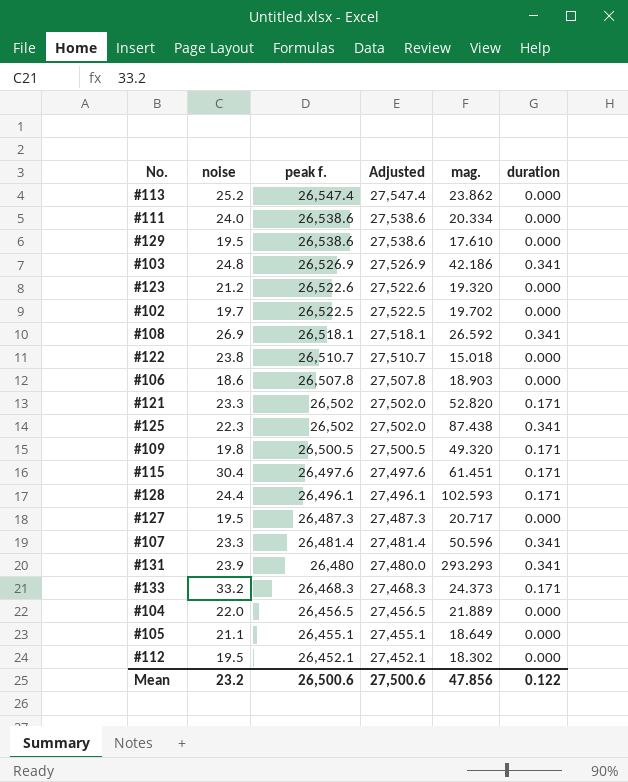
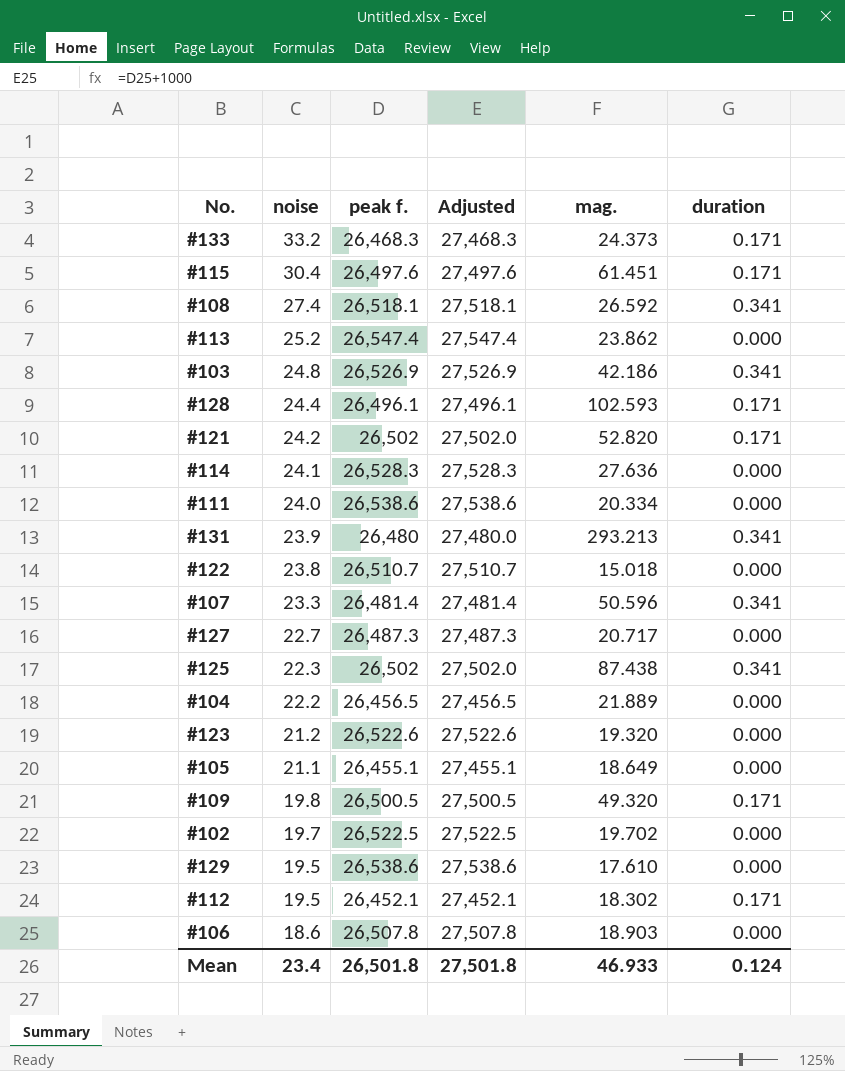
row order: peak f. descending -> noise descending
#108 | noise: 26.9 -> 27.4
#121 | noise: 23.3 -> 24.2
row #114: none -> 24.1 | 26,528.3 | 27,528.3 | 27.636 | 0.000
#131 | mag.: 293.293 -> 293.213
#127 | noise: 19.5 -> 22.7
#104 | noise: 22.0 -> 22.2
#112 | duration: 0.000 -> 0.171
Mean | noise: 23.2 -> 23.4
Mean | peak f.: 26,500.6 -> 26,501.8
Mean | Adjusted: 27,500.6 -> 27,501.8
Mean | mag.: 47.856 -> 46.933
Mean | duration: 0.122 -> 0.124

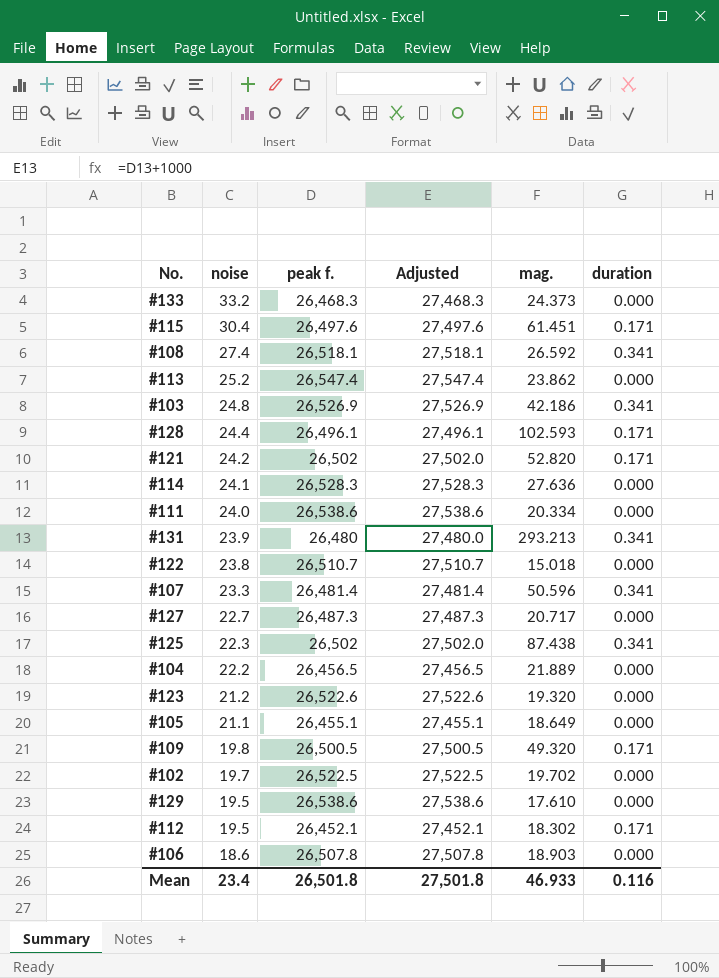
#133 | duration: 0.171 -> 0.000
Mean | duration: 0.124 -> 0.116

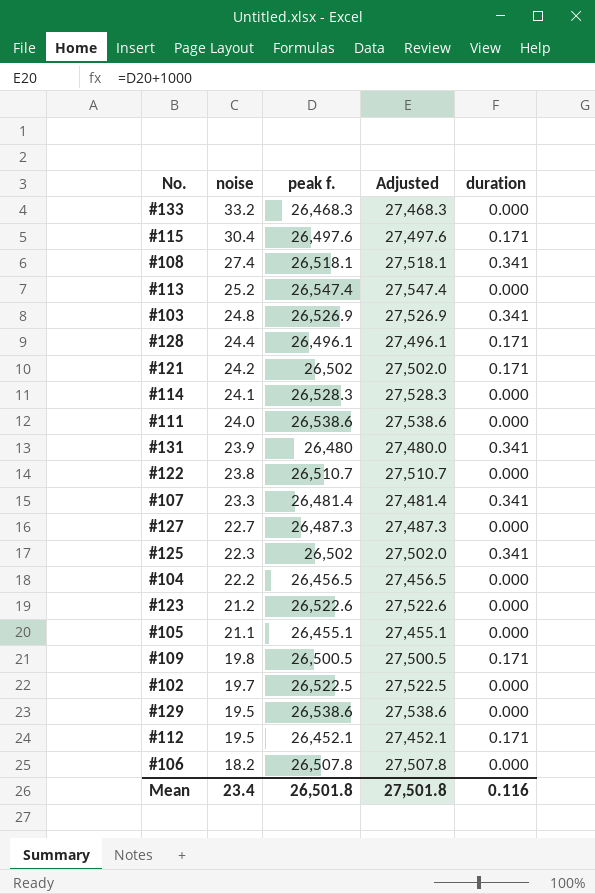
column mag. | position: 5 -> none
#106 | noise: 18.6 -> 18.2

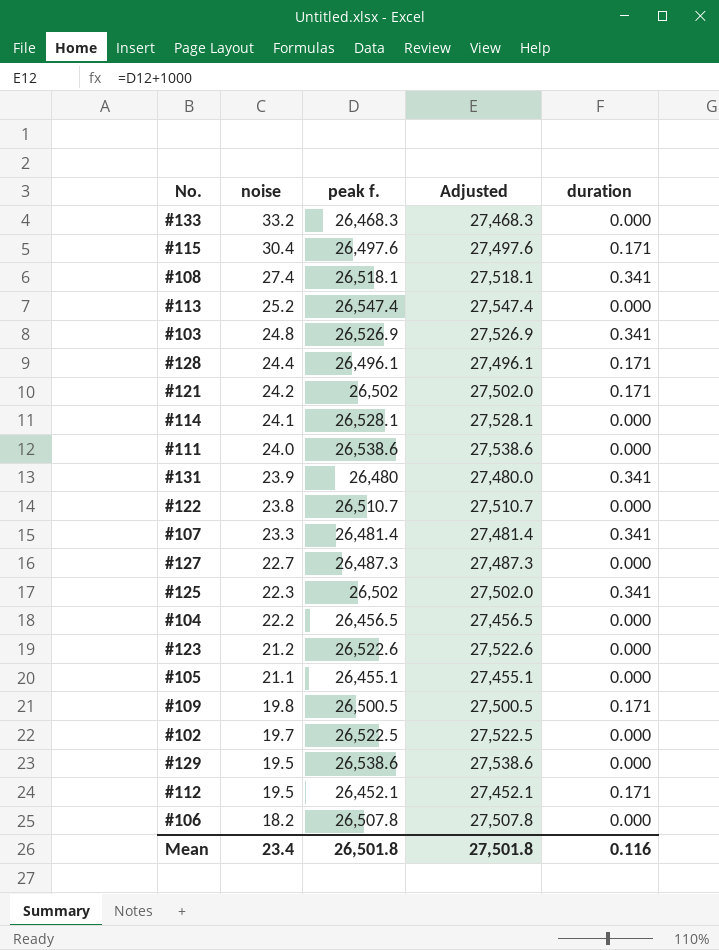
#114 | peak f.: 26,528.3 -> 26,528.1
#114 | Adjusted: 27,528.3 -> 27,528.1

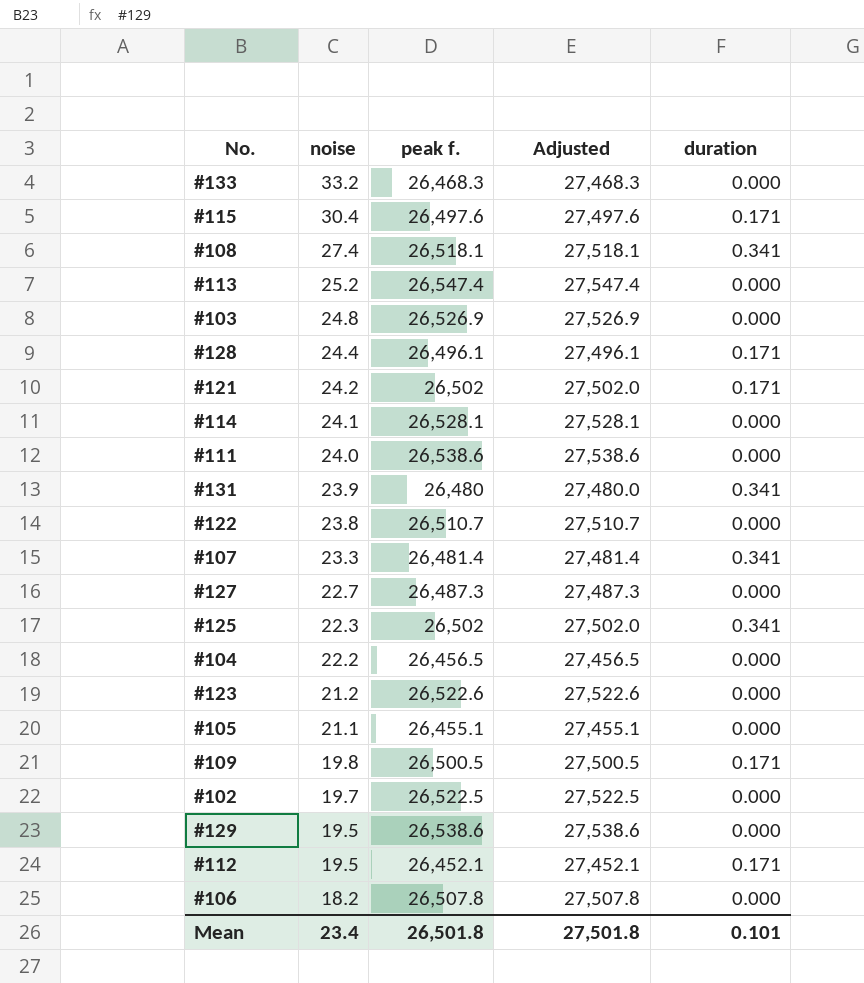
#103 | duration: 0.341 -> 0.000
Mean | duration: 0.116 -> 0.101

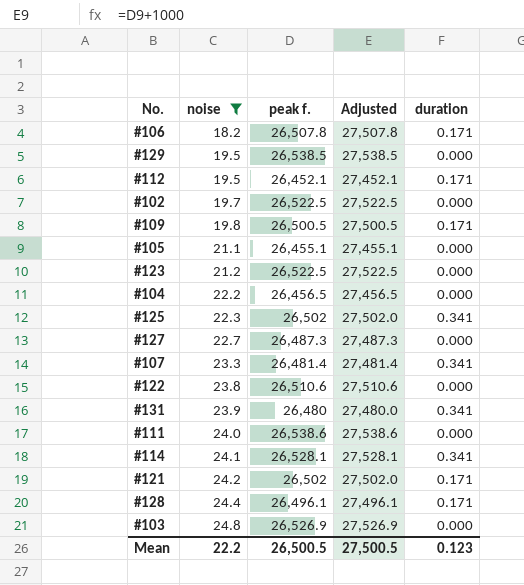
filter: none -> noise <= 24.8
row order: noise descending -> noise ascending
#106 | duration: 0.000 -> 0.171
#129 | peak f.: 26,538.6 -> 26,538.5
#129 | Adjusted: 27,538.6 -> 27,538.5
#123 | peak f.: 26,522.6 -> 26,522.5
#123 | Adjusted: 27,522.6 -> 27,522.5
#122 | peak f.: 26,510.7 -> 26,510.6
#122 | Adjusted: 27,510.7 -> 27,510.6
#114 | duration: 0.000 -> 0.341
Mean | noise: 23.4 -> 22.2
Mean | peak f.: 26,501.8 -> 26,500.5
Mean | Adjusted: 27,501.8 -> 27,500.5
Mean | duration: 0.101 -> 0.123

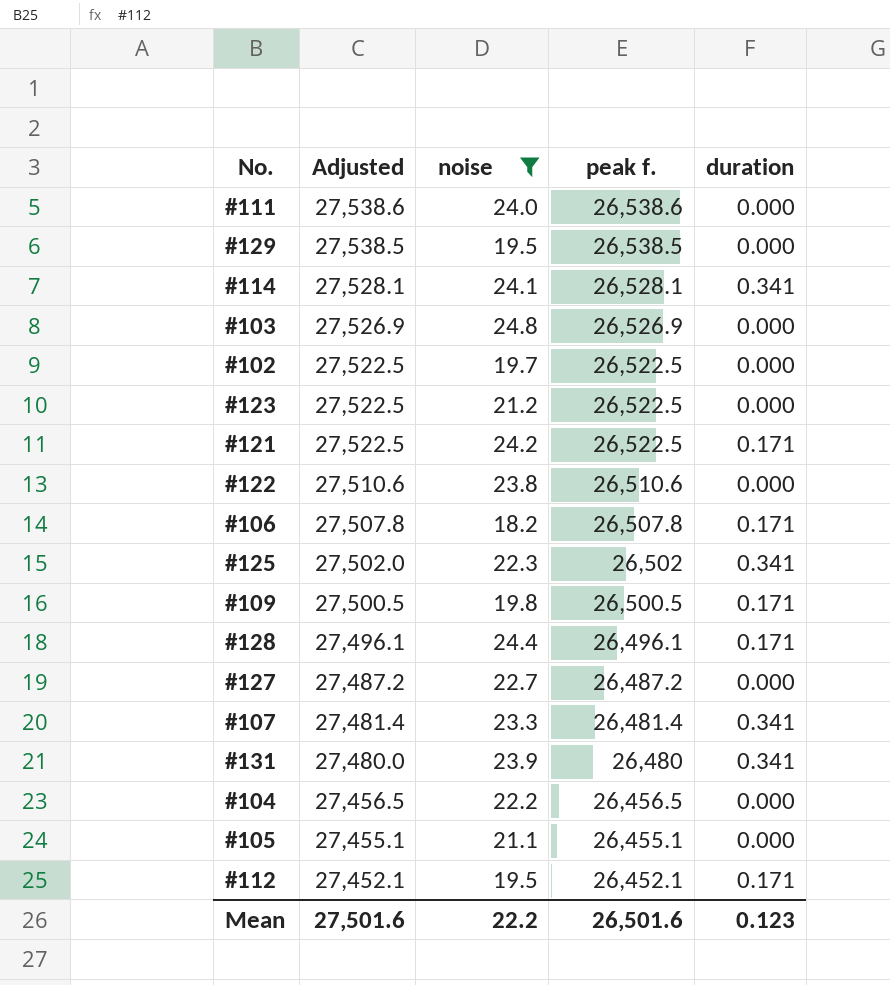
row order: noise ascending -> Adjusted descending
column Adjusted | position: 4 -> 2
#121 | Adjusted: 27,502.0 -> 27,522.5
#121 | peak f.: 26,502 -> 26,522.5
#127 | Adjusted: 27,487.3 -> 27,487.2
#127 | peak f.: 26,487.3 -> 26,487.2
Mean | Adjusted: 27,500.5 -> 27,501.6
Mean | peak f.: 26,500.5 -> 26,501.6

